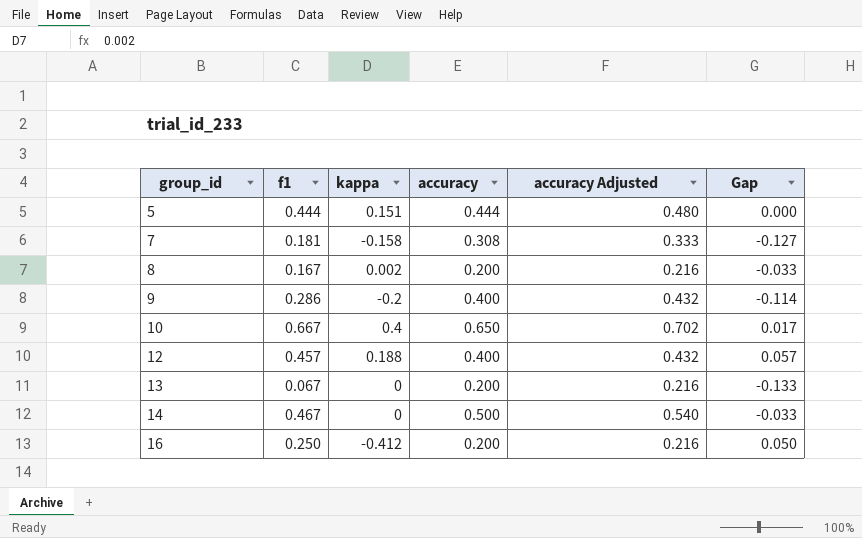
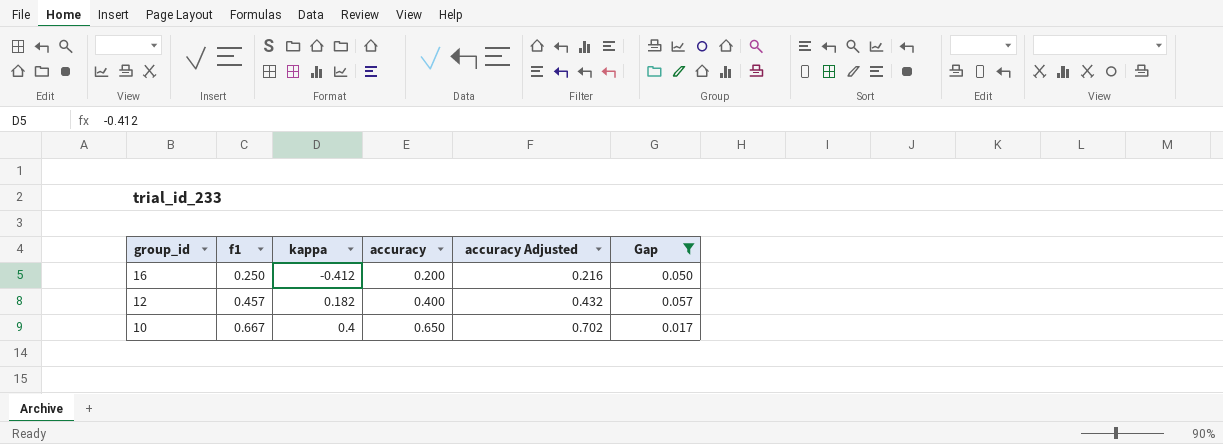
filter: none -> Gap >= 0.017
row order: group_id ascending -> group_id descending
12 | kappa: 0.188 -> 0.182

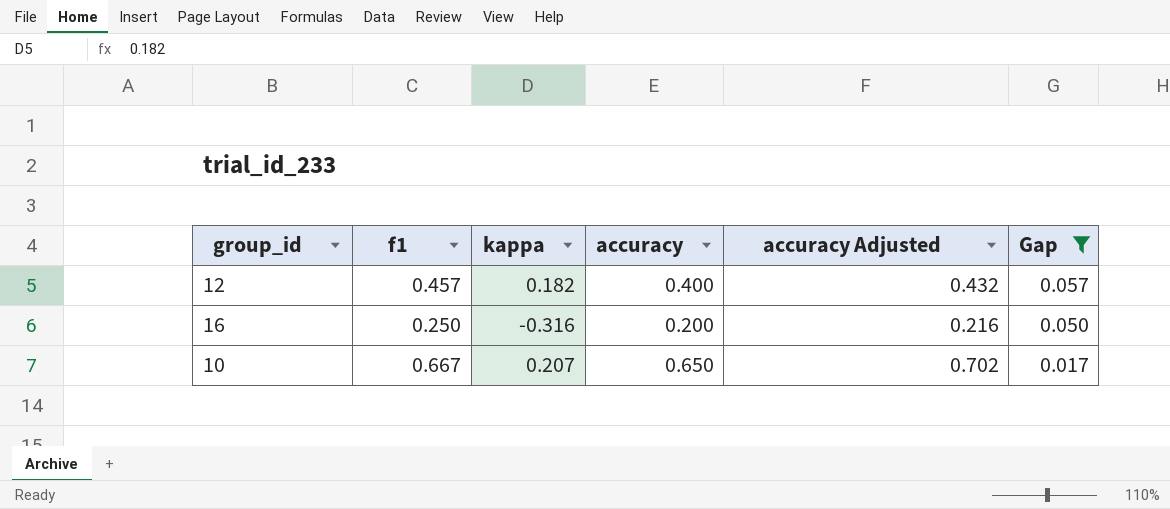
row order: group_id descending -> Gap descending
16 | kappa: -0.412 -> -0.316
10 | kappa: 0.4 -> 0.207

